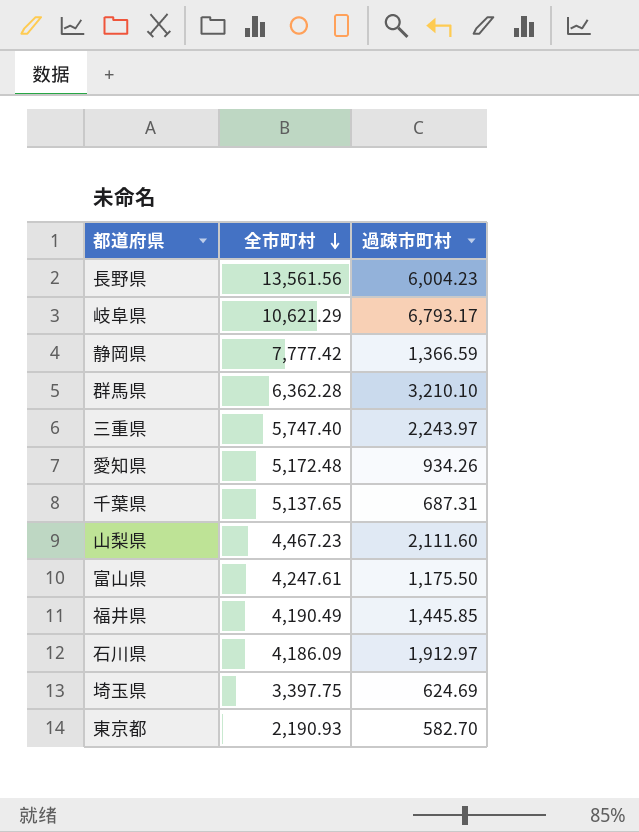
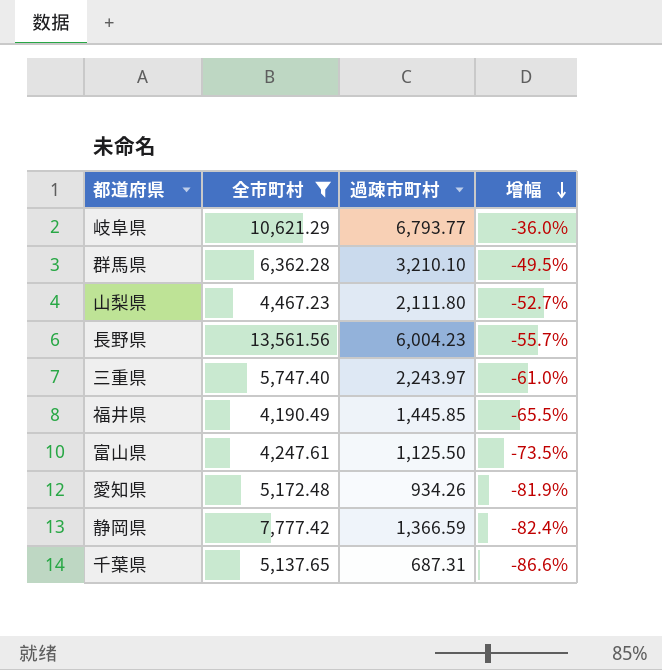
filter: none -> 全市町村 >= 4,190.49
row order: 全市町村 descending -> 增幅 descending
column 增幅 | formula: none -> ([過疎市町村] - [全市町村]) / [全市町村]
岐阜県 | 過疎市町村: 6,793.17 -> 6,793.77
山梨県 | 過疎市町村: 2,111.60 -> 2,111.80
富山県 | 過疎市町村: 1,175.50 -> 1,125.50

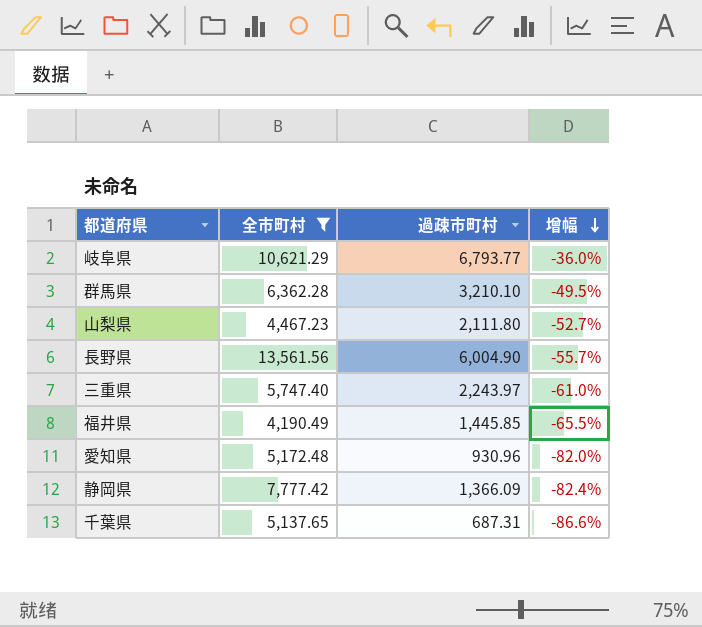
row 富山県: 4,247.61 | 1,125.50 | -73.5% -> none
長野県 | 過疎市町村: 6,004.23 -> 6,004.90
愛知県 | 過疎市町村: 934.26 -> 930.96
愛知県 | 增幅: -81.9% -> -82.0%
静岡県 | 過疎市町村: 1,366.59 -> 1,366.09

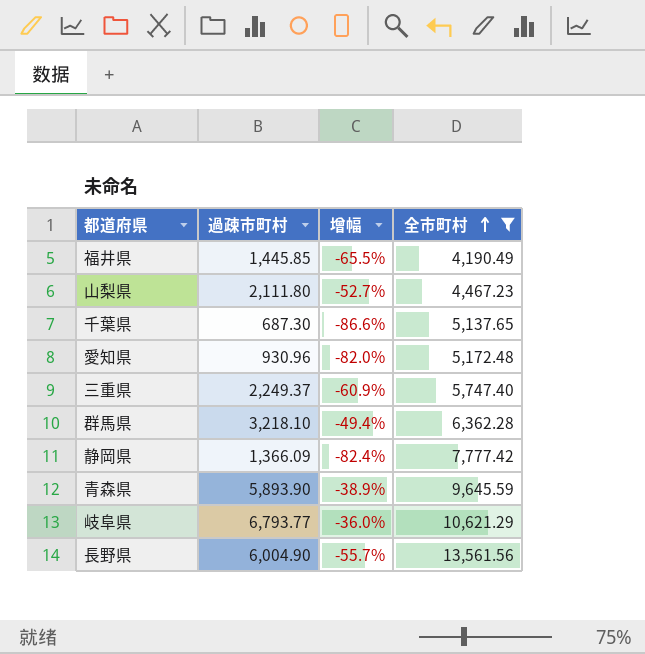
row order: 增幅 descending -> 全市町村 ascending
column 全市町村 | position: 2 -> 4
千葉県 | 過疎市町村: 687.31 -> 687.30
三重県 | 過疎市町村: 2,243.97 -> 2,249.37
三重県 | 增幅: -61.0% -> -60.9%
群馬県 | 過疎市町村: 3,210.10 -> 3,218.10
群馬県 | 增幅: -49.5% -> -49.4%
row 青森県: none -> 5,893.90 | -38.9% | 9,645.59

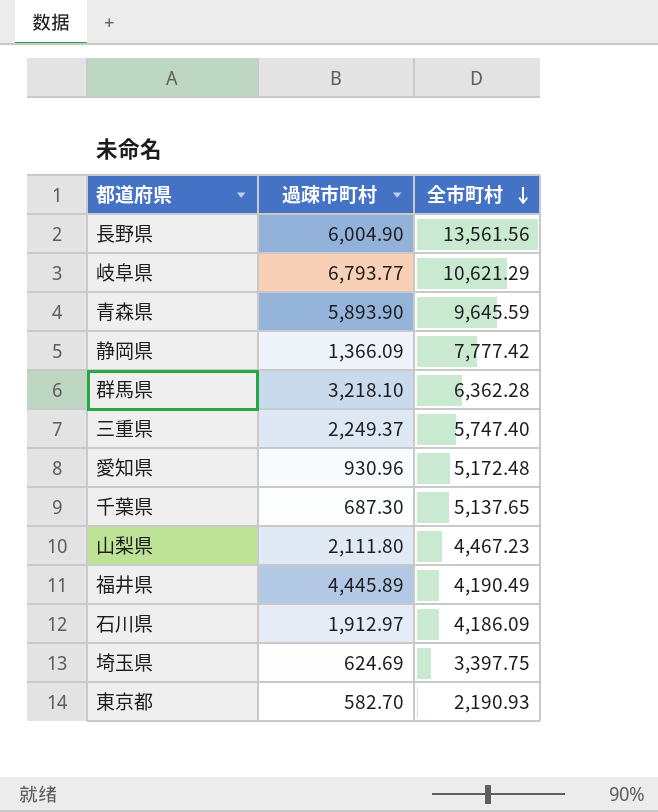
filter: 全市町村 >= 4,190.49 -> none
row order: 全市町村 ascending -> 全市町村 descending
column 增幅 | formula: ([過疎市町村] - [全市町村]) / [全市町村] -> none
福井県 | 過疎市町村: 1,445.85 -> 4,445.89

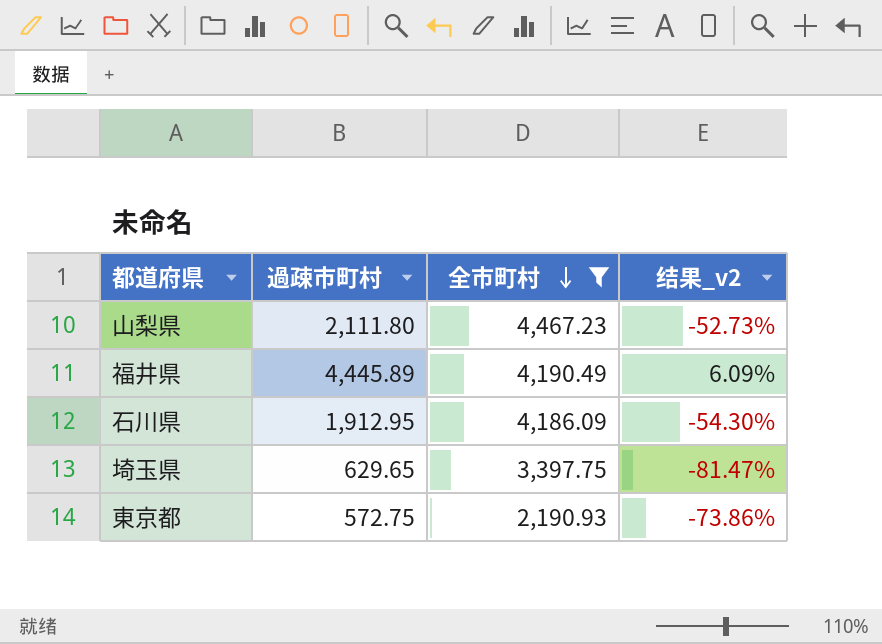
filter: none -> 全市町村 <= 4,467.23
column 结果_v2 | formula: none -> ([過疎市町村] - [全市町村]) / [全市町村]
石川県 | 過疎市町村: 1,912.97 -> 1,912.95
埼玉県 | 過疎市町村: 624.69 -> 629.65
東京都 | 過疎市町村: 582.70 -> 572.75

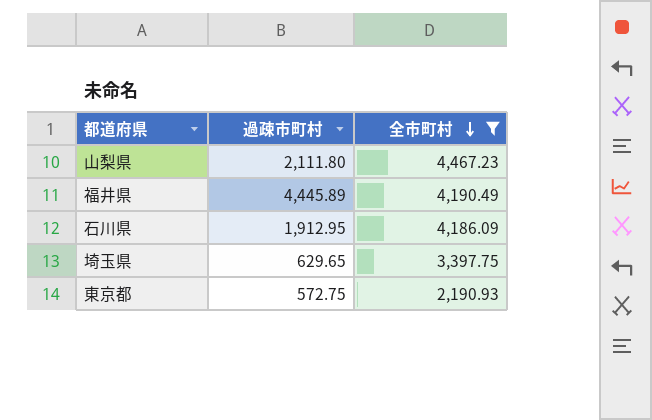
column 结果_v2 | formula: ([過疎市町村] - [全市町村]) / [全市町村] -> none

